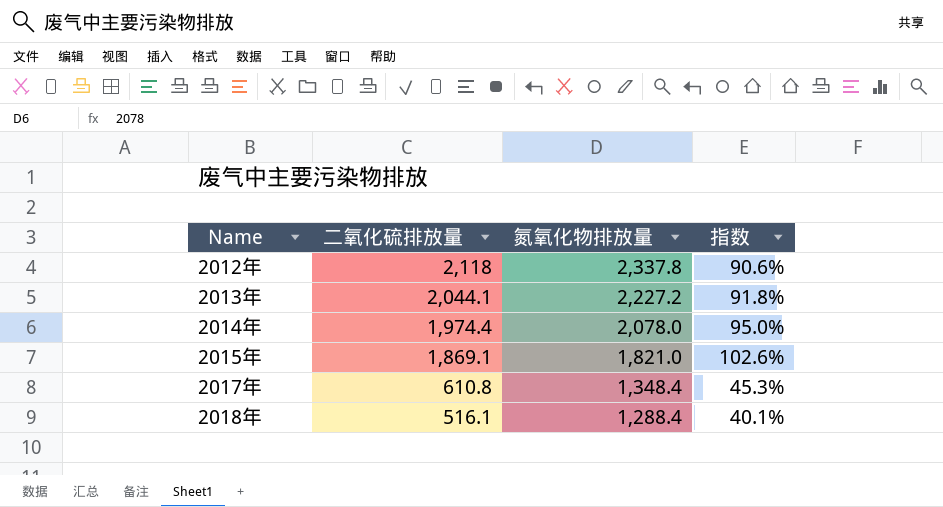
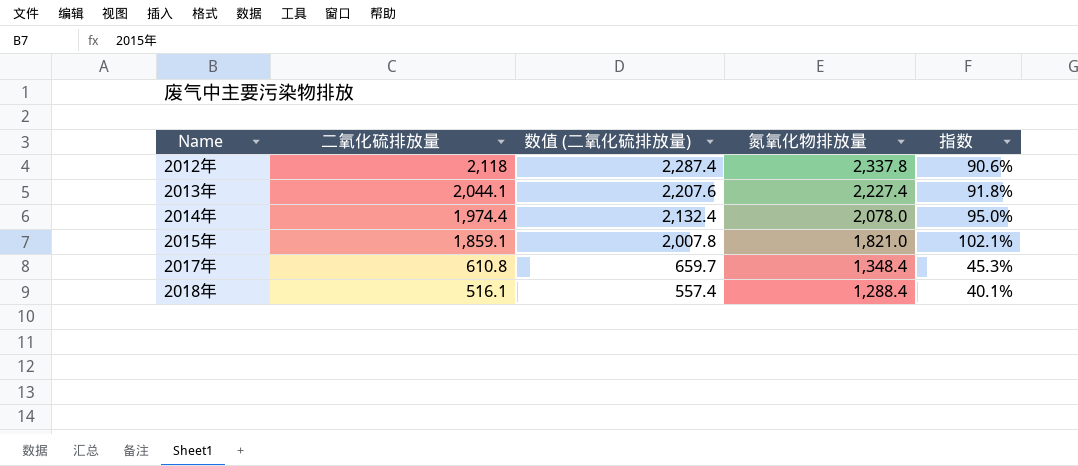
column 数值 (二氧化硫排放量) | formula: none -> [二氧化硫排放量] * 1.08
2013年 | 氮氧化物排放量: 2,227.2 -> 2,227.4
2015年 | 二氧化硫排放量: 1,869.1 -> 1,859.1
2015年 | 指数: 102.6% -> 102.1%

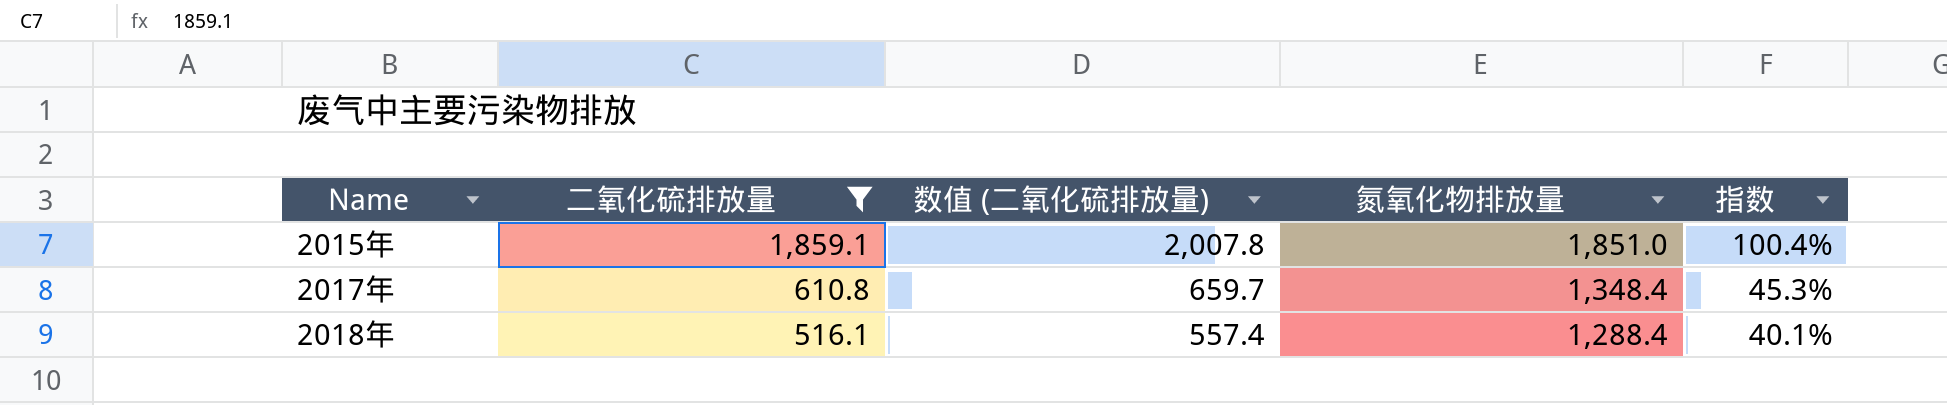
filter: none -> 二氧化硫排放量 <= 1,859.1
2015年 | 氮氧化物排放量: 1,821.0 -> 1,851.0
2015年 | 指数: 102.1% -> 100.4%

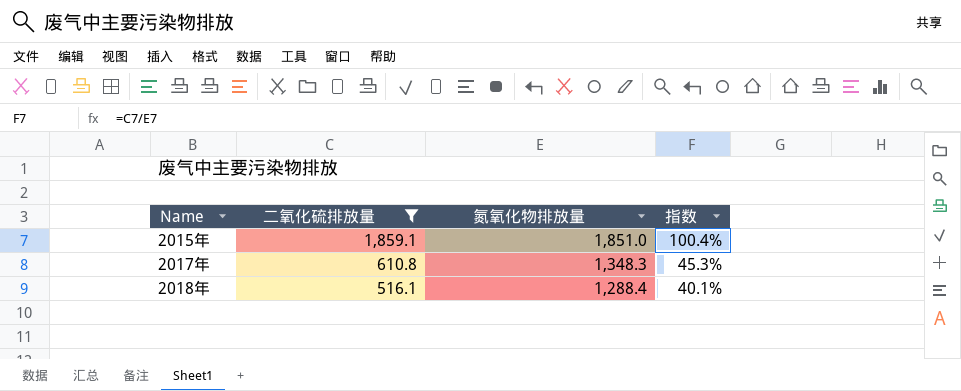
column 数值 (二氧化硫排放量) | formula: [二氧化硫排放量] * 1.08 -> none
2017年 | 氮氧化物排放量: 1,348.4 -> 1,348.3

